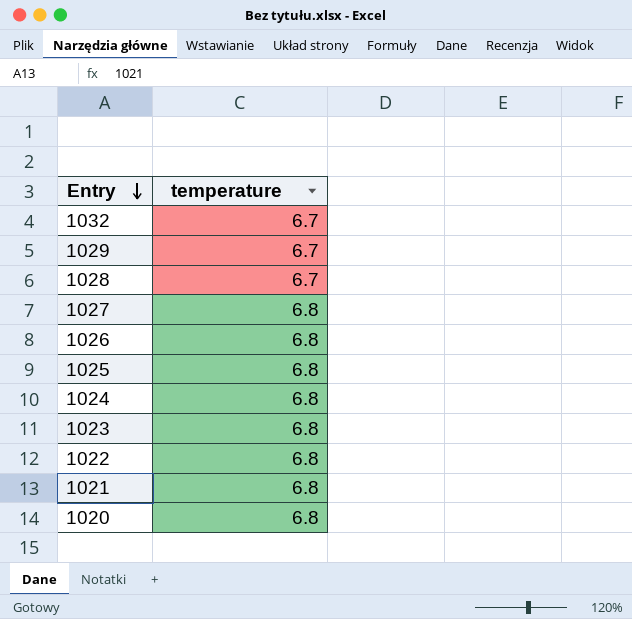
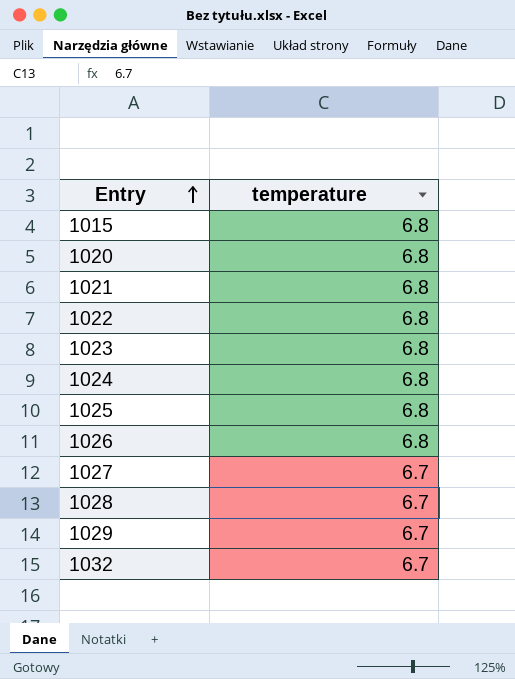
row order: Entry descending -> Entry ascending
row 1015: none -> 6.8
1027 | temperature: 6.8 -> 6.7

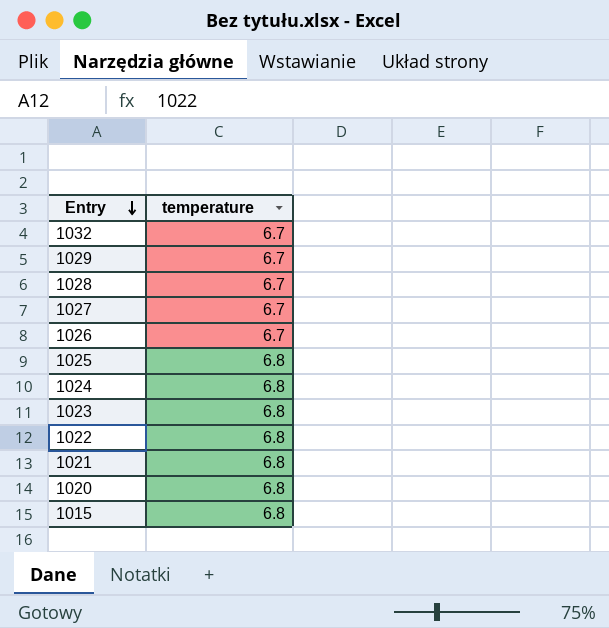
row order: Entry ascending -> Entry descending
1026 | temperature: 6.8 -> 6.7

